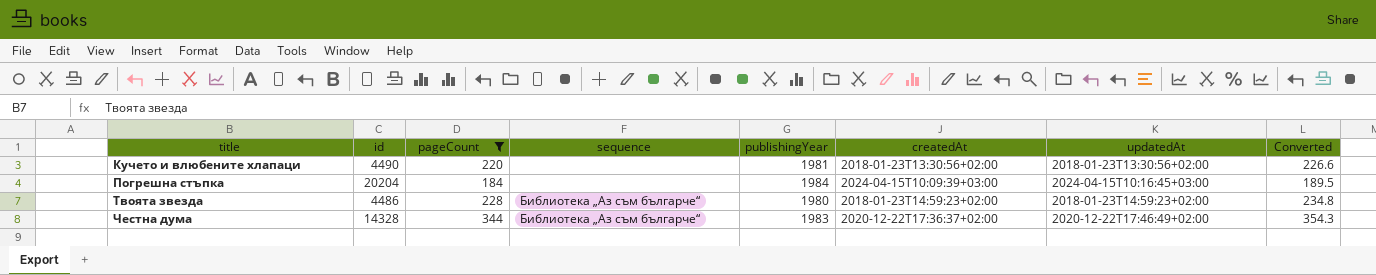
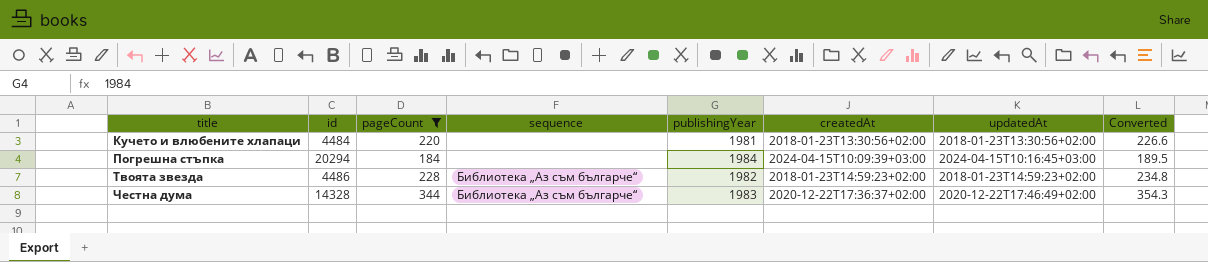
Кучето и влюбените хлапаци | id: 4490 -> 4484
Погрешна стъпка | id: 20204 -> 20294
Твоята звезда | publishingYear: 1980 -> 1982

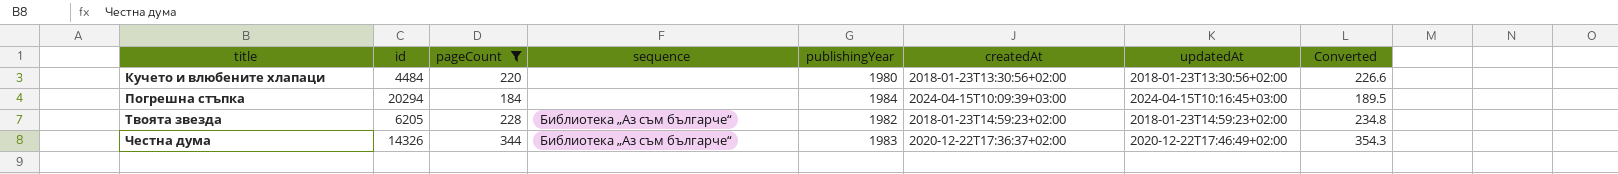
Кучето и влюбените хлапаци | publishingYear: 1981 -> 1980
Твоята звезда | id: 4486 -> 6205
Честна дума | id: 14328 -> 14326

